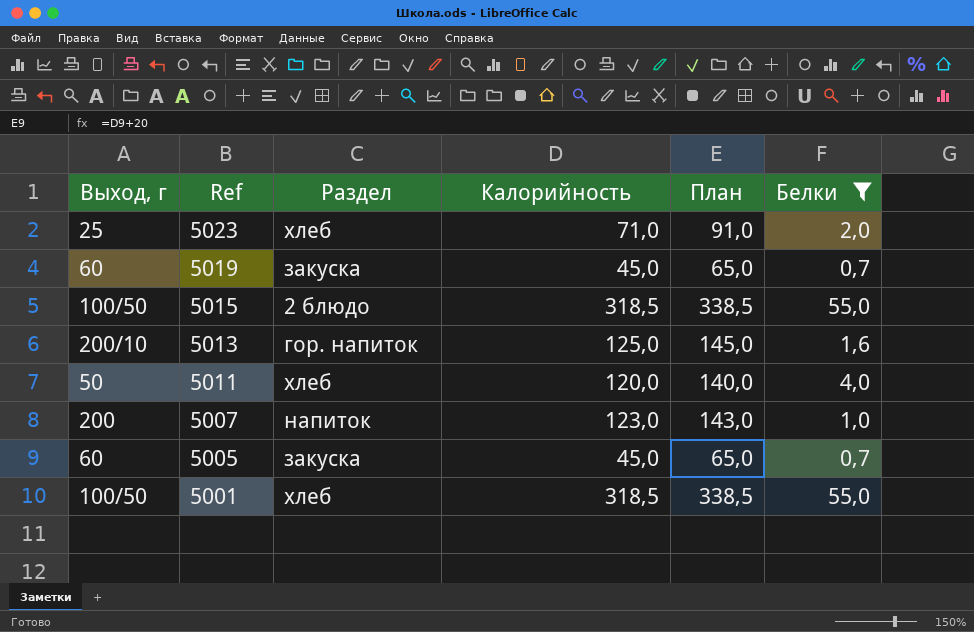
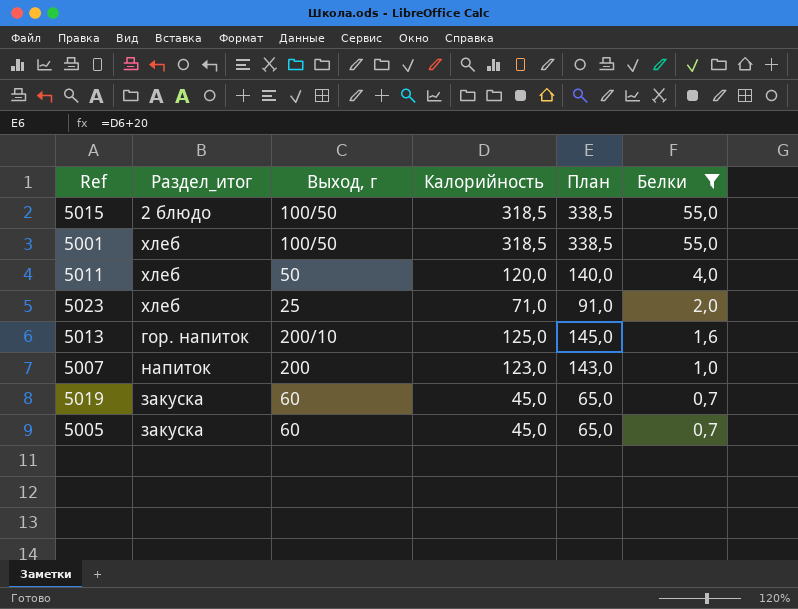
row order: Ref descending -> Белки descending
column name: Раздел -> Раздел_итог
column Выход, г | position: 1 -> 3

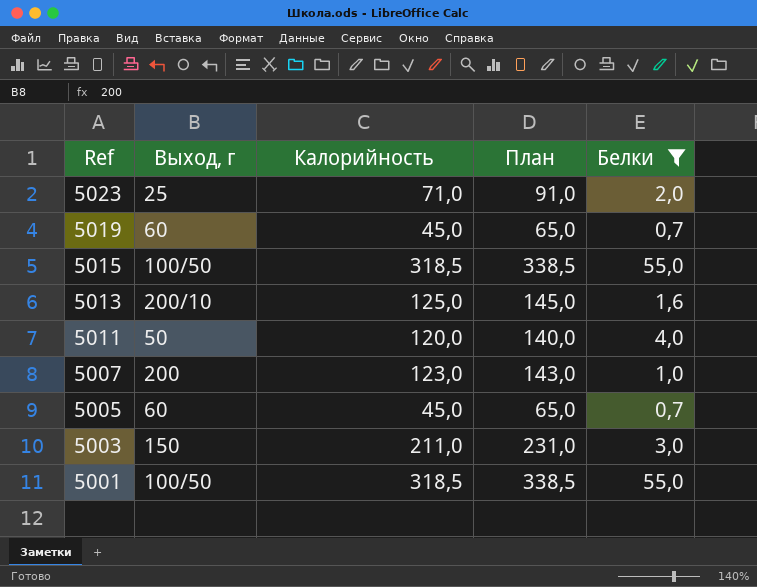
row order: Белки descending -> Ref descending
column Раздел_итог | position: 2 -> none
row 5003: none -> 150 | 211,0 | 231,0 | 3,0

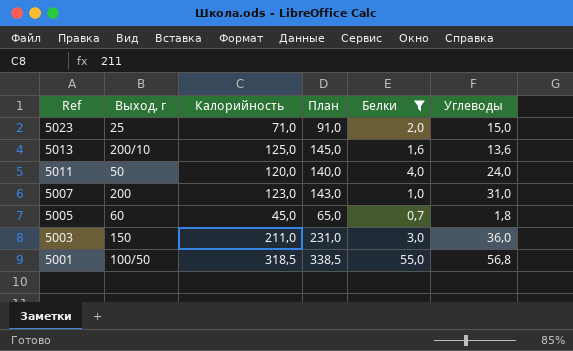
column Углеводы | position: none -> 6
row 5019: 60 | 45,0 | 65,0 | 0,7 -> none
row 5015: 100/50 | 318,5 | 338,5 | 55,0 -> none

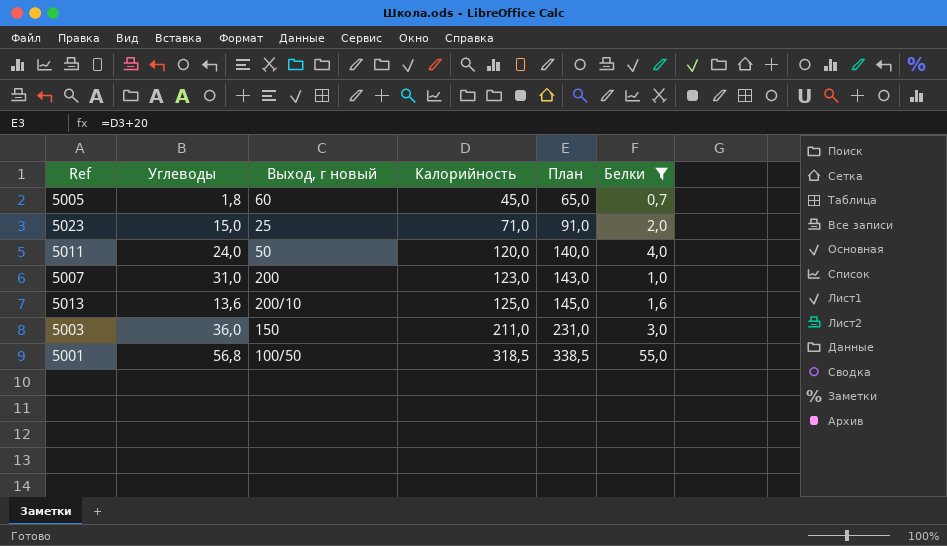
row order: Ref descending -> Калорийность ascending
column Углеводы | position: 6 -> 2
column name: Выход, г -> Выход, г новый

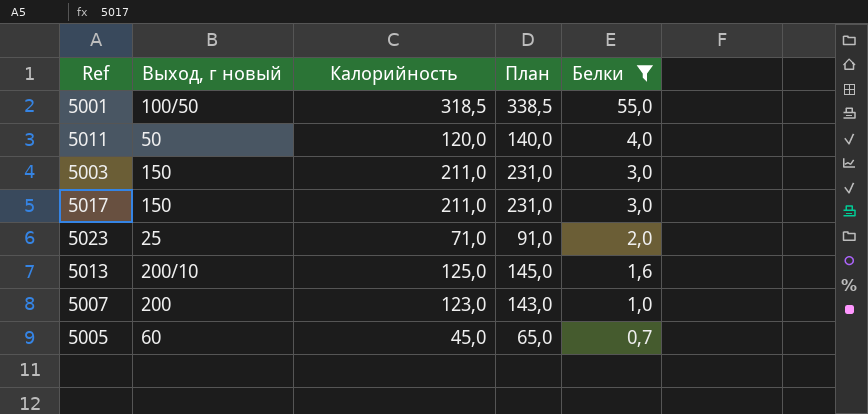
row order: Калорийность ascending -> Белки descending
column Углеводы | position: 2 -> none
row 5017: none -> 150 | 211,0 | 231,0 | 3,0

